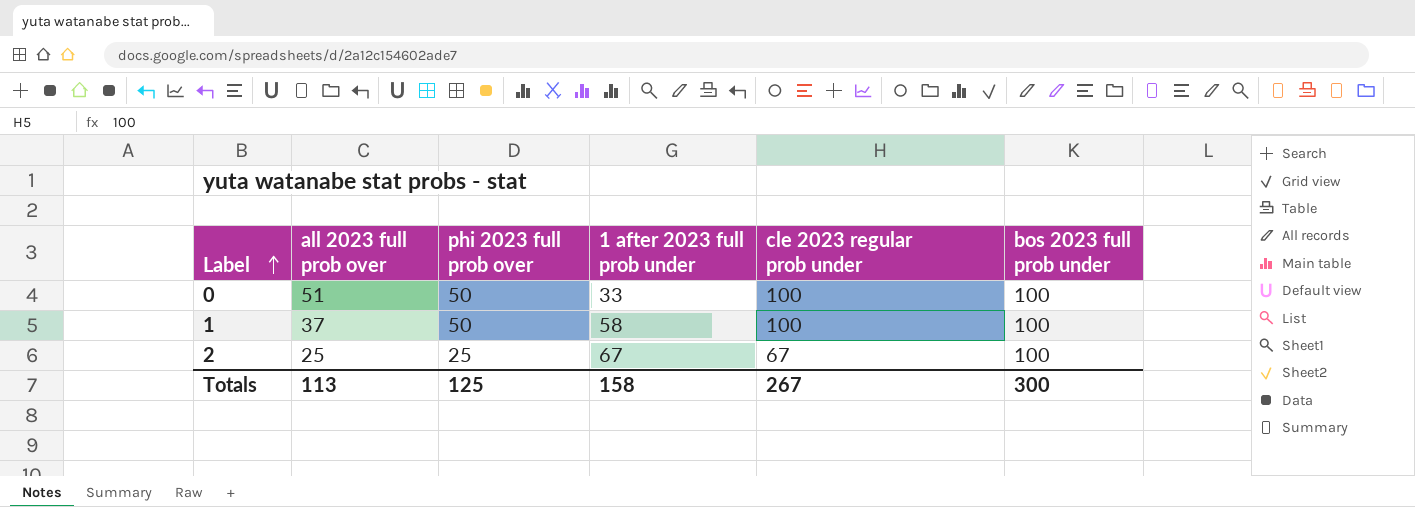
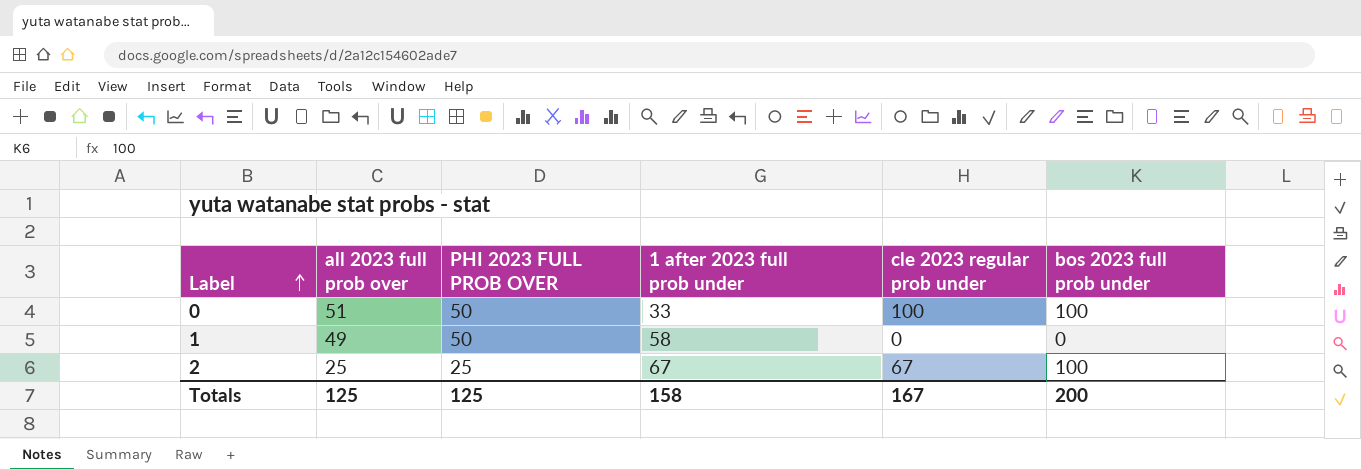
column name: phi 2023 full prob over -> PHI 2023 FULL PROB OVER
1 | all 2023 full prob over: 37 -> 49
1 | cle 2023 regular prob under: 100 -> 0
1 | bos 2023 full prob under: 100 -> 0
Totals | all 2023 full prob over: 113 -> 125
Totals | cle 2023 regular prob under: 267 -> 167
Totals | bos 2023 full prob under: 300 -> 200

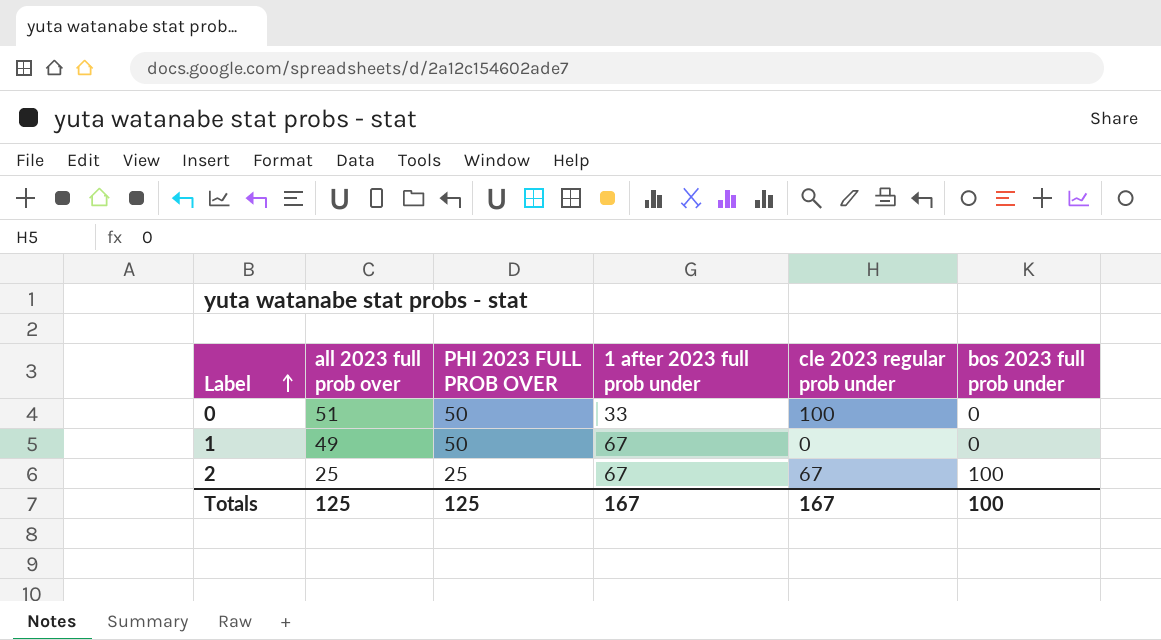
0 | bos 2023 full prob under: 100 -> 0
1 | 1 after 2023 full prob under: 58 -> 67
Totals | 1 after 2023 full prob under: 158 -> 167
Totals | bos 2023 full prob under: 200 -> 100

